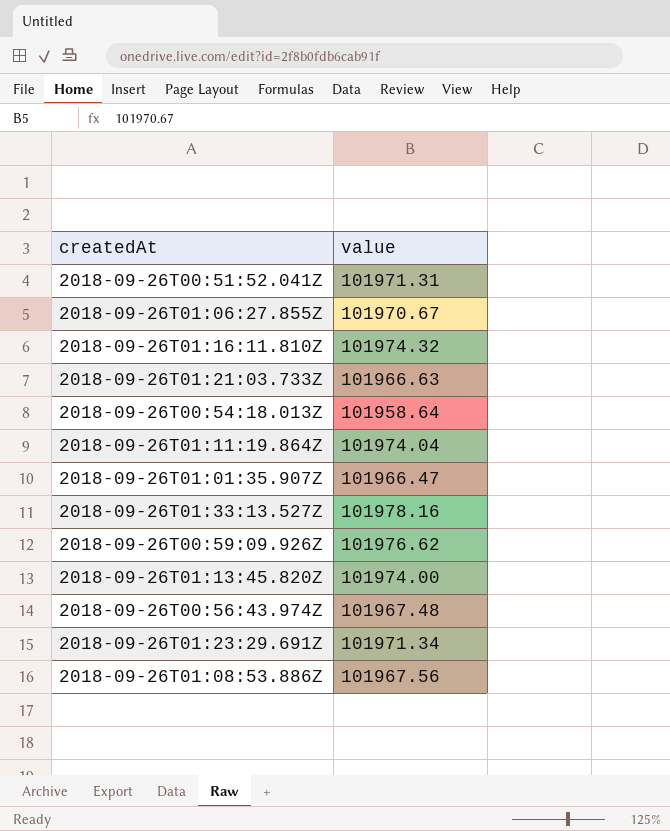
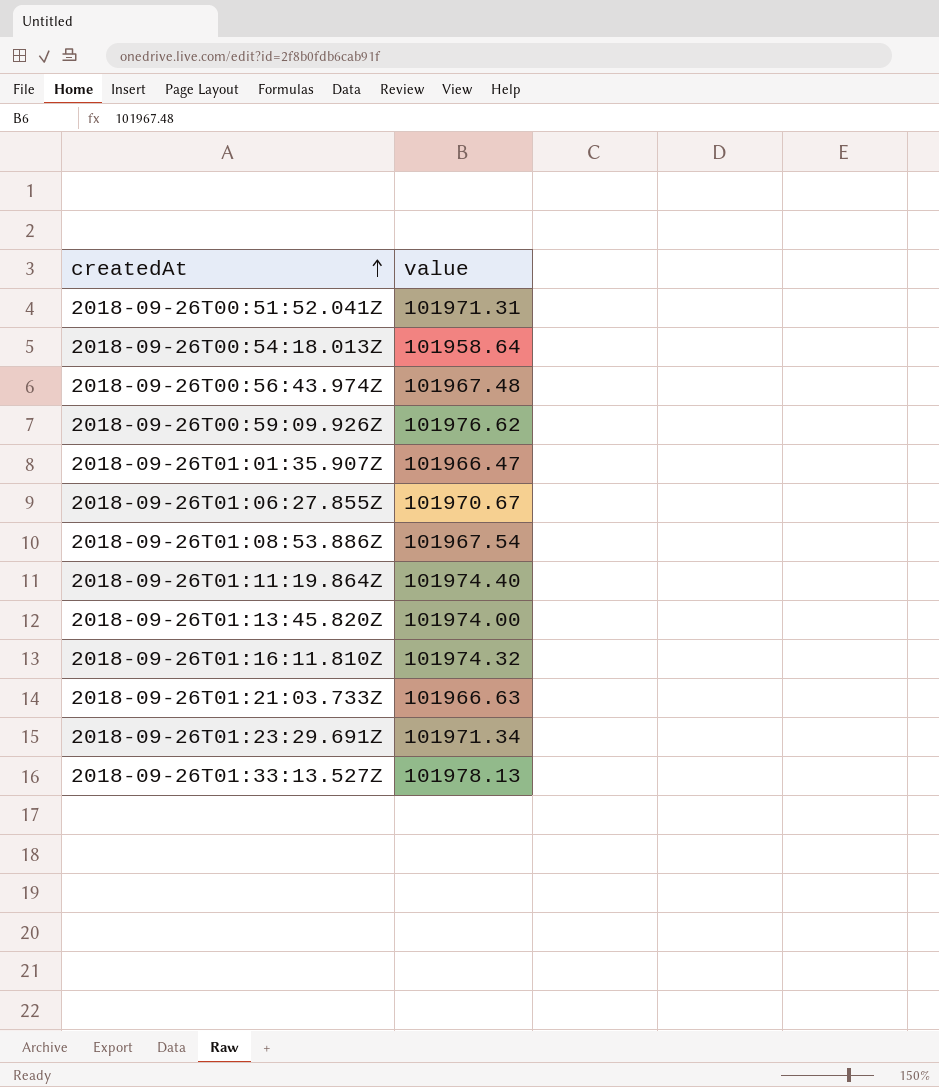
row order: none -> createdAt ascending
2018-09-26T01:08:53.886Z | value: 101967.56 -> 101967.54
2018-09-26T01:11:19.864Z | value: 101974.04 -> 101974.40
2018-09-26T01:33:13.527Z | value: 101978.16 -> 101978.13

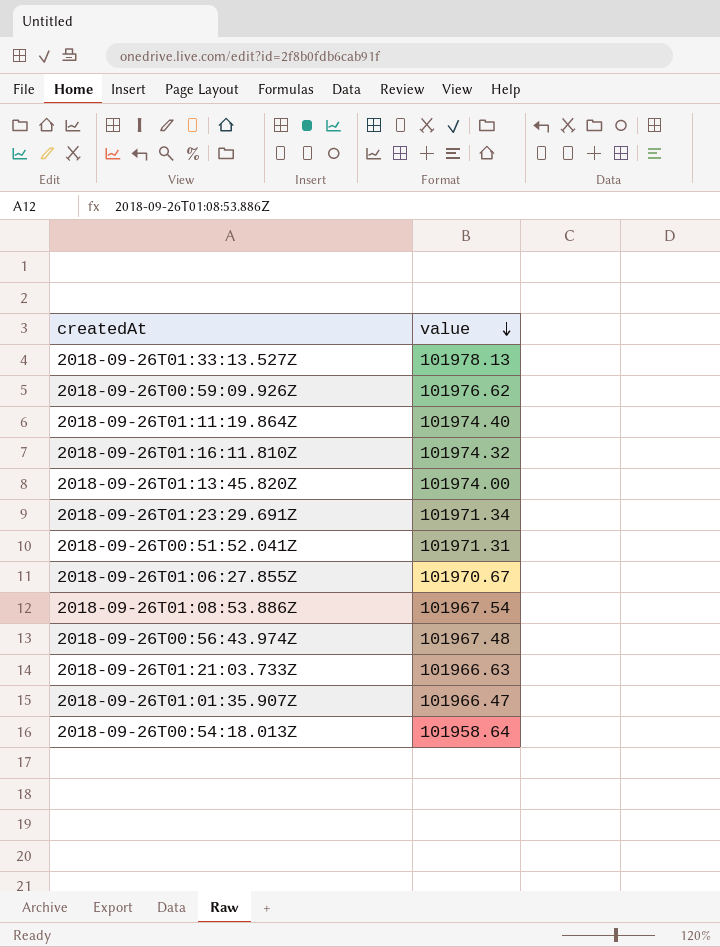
row order: createdAt ascending -> value descending

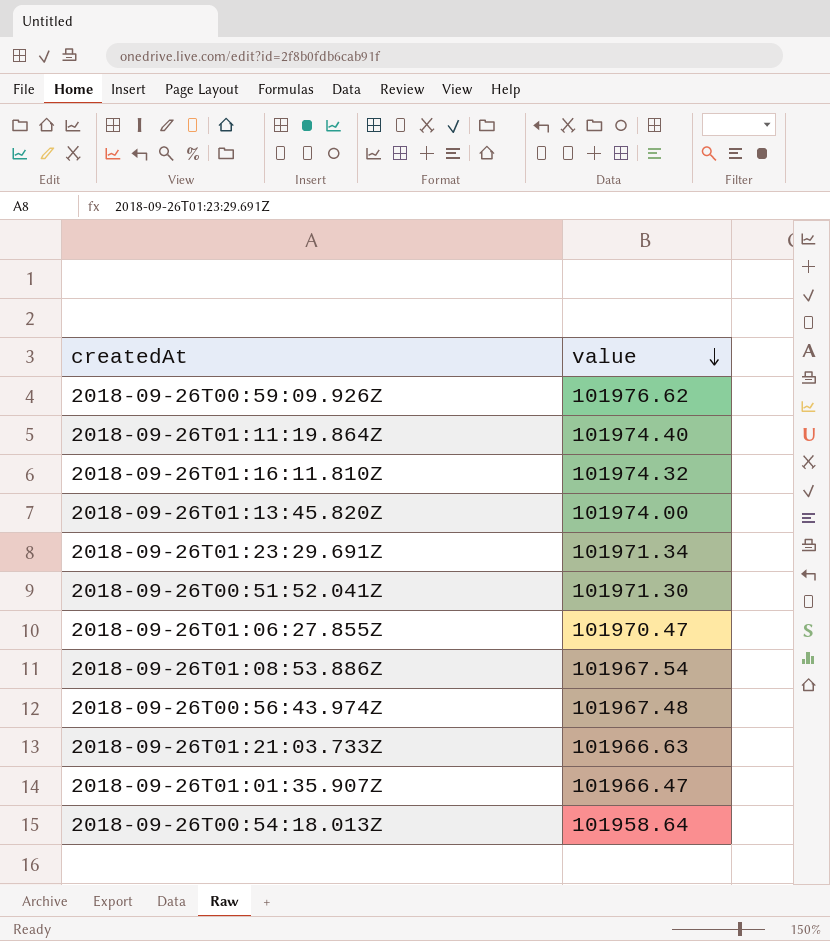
row 2018-09-26T01:33:13.527Z: 101978.13 -> none
2018-09-26T00:51:52.041Z | value: 101971.31 -> 101971.30
2018-09-26T01:06:27.855Z | value: 101970.67 -> 101970.47

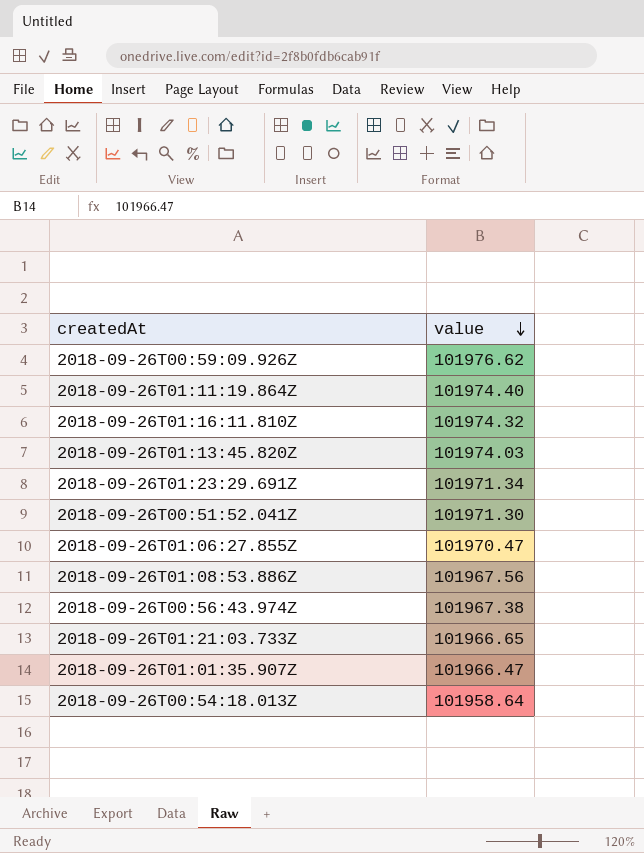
2018-09-26T01:13:45.820Z | value: 101974.00 -> 101974.03
2018-09-26T01:08:53.886Z | value: 101967.54 -> 101967.56
2018-09-26T00:56:43.974Z | value: 101967.48 -> 101967.38
2018-09-26T01:21:03.733Z | value: 101966.63 -> 101966.65

